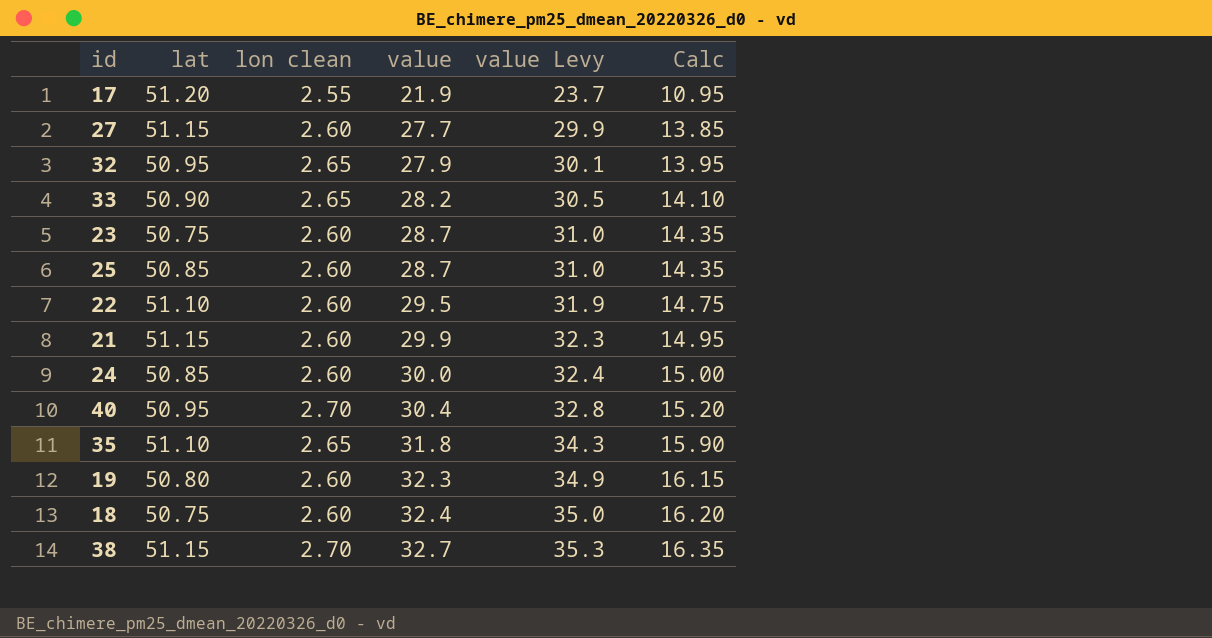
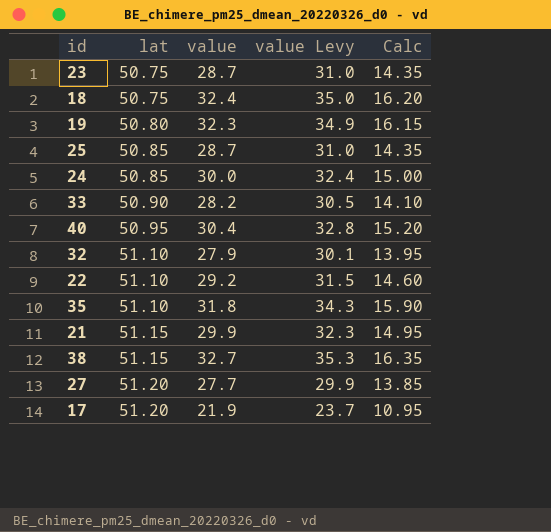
row order: value ascending -> lat ascending
column lon clean | position: 3 -> none
32 | lat: 50.95 -> 51.10
22 | value: 29.5 -> 29.2
22 | value Levy: 31.9 -> 31.5
22 | Calc: 14.75 -> 14.60
27 | lat: 51.15 -> 51.20

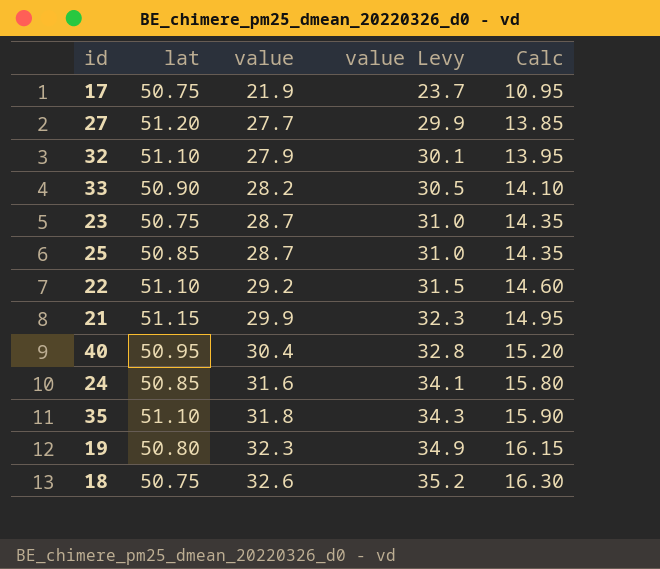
row order: lat ascending -> value ascending
row 38: 51.15 | 32.7 | 35.3 | 16.35 -> none
17 | lat: 51.20 -> 50.75
24 | value: 30.0 -> 31.6
24 | value Levy: 32.4 -> 34.1
24 | Calc: 15.00 -> 15.80
18 | value: 32.4 -> 32.6
18 | value Levy: 35.0 -> 35.2
18 | Calc: 16.20 -> 16.30

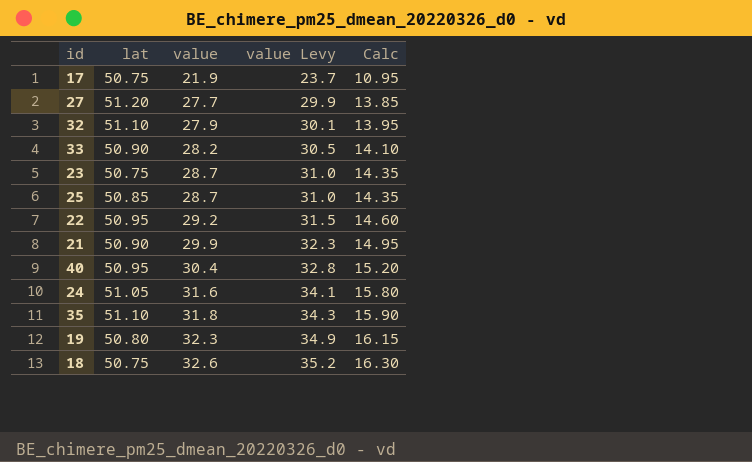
22 | lat: 51.10 -> 50.95
21 | lat: 51.15 -> 50.90
24 | lat: 50.85 -> 51.05

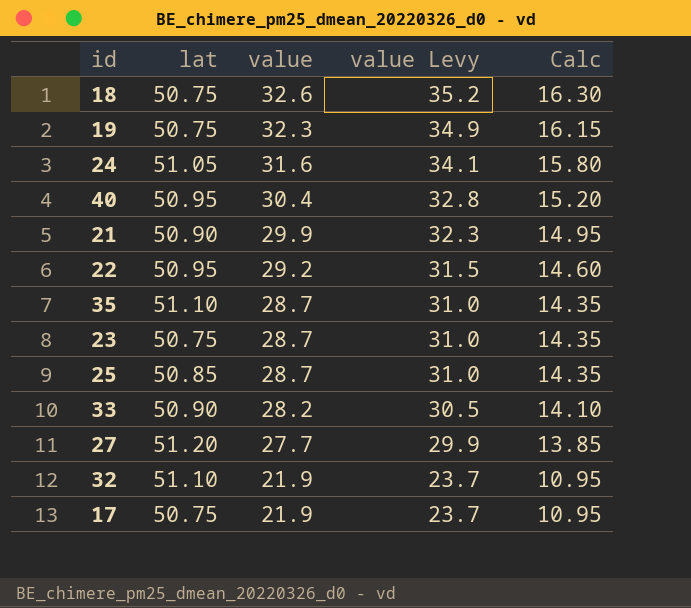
row order: value ascending -> value descending
19 | lat: 50.80 -> 50.75
35 | value: 31.8 -> 28.7
35 | value Levy: 34.3 -> 31.0
35 | Calc: 15.90 -> 14.35
32 | value: 27.9 -> 21.9
32 | value Levy: 30.1 -> 23.7
32 | Calc: 13.95 -> 10.95

